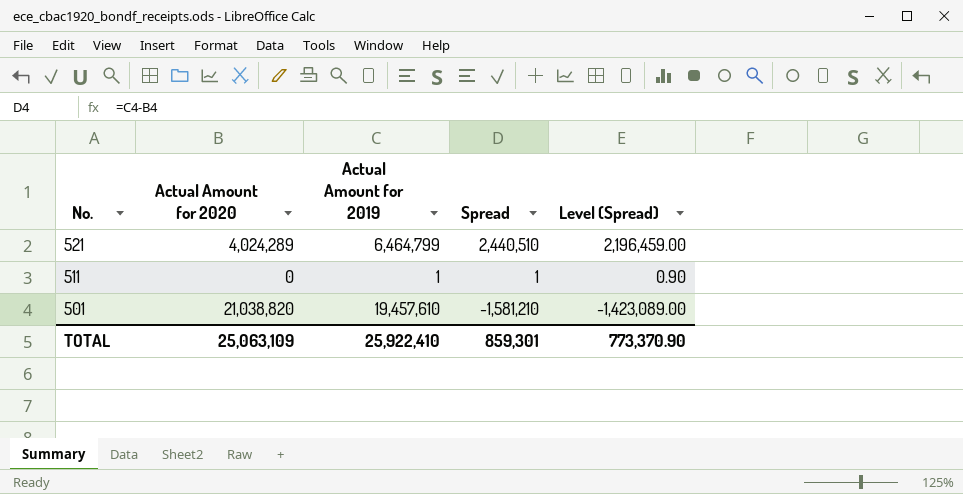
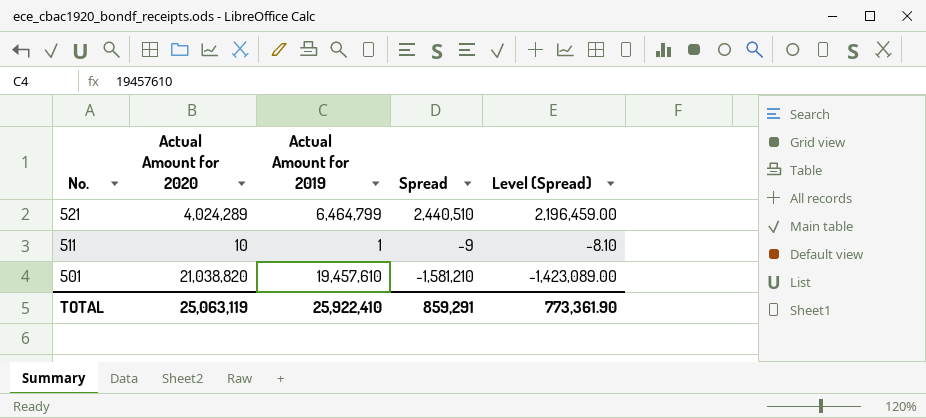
511 | Actual Amount for 2020: 0 -> 10
511 | Spread: 1 -> -9
511 | Level (Spread): 0.90 -> -8.10
TOTAL | Actual Amount for 2020: 25,063,109 -> 25,063,119
TOTAL | Spread: 859,301 -> 859,291
TOTAL | Level (Spread): 773,370.90 -> 773,361.90

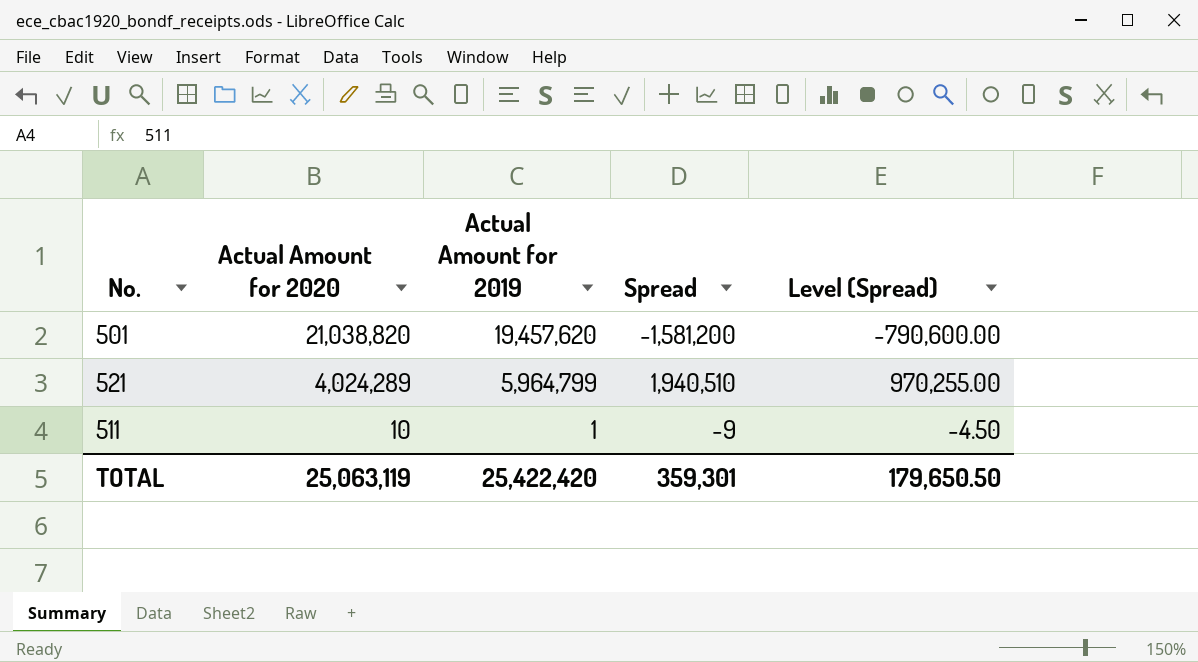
row order: No. descending -> Actual Amount for 2020 descending
column Level (Spread) | formula: [Spread] * 0.9 -> [Spread] * 0.5
501 | Actual Amount for 2019: 19,457,610 -> 19,457,620
501 | Spread: -1,581,210 -> -1,581,200
521 | Actual Amount for 2019: 6,464,799 -> 5,964,799
521 | Spread: 2,440,510 -> 1,940,510
TOTAL | Actual Amount for 2019: 25,922,410 -> 25,422,420
TOTAL | Spread: 859,291 -> 359,301
TOTAL | Level (Spread): 773,361.90 -> 179,650.50

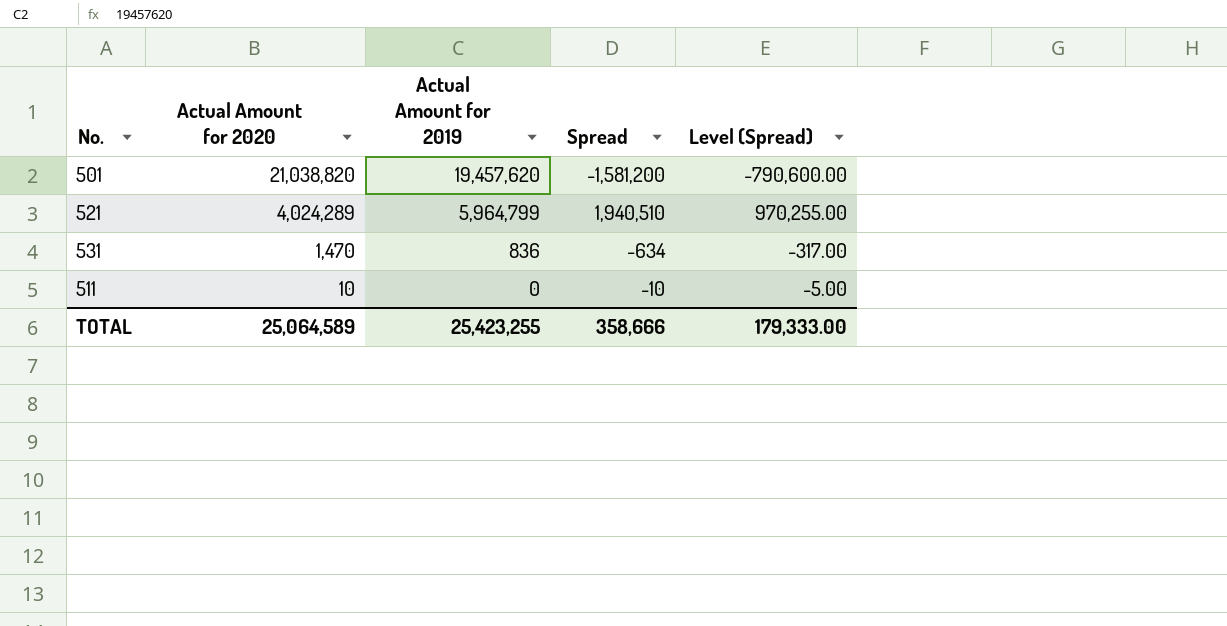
row 531: none -> 1,470 | 836 | -634 | -317.00
511 | Actual Amount for 2019: 1 -> 0
511 | Spread: -9 -> -10
511 | Level (Spread): -4.50 -> -5.00
TOTAL | Actual Amount for 2020: 25,063,119 -> 25,064,589
TOTAL | Actual Amount for 2019: 25,422,420 -> 25,423,255
TOTAL | Spread: 359,301 -> 358,666
TOTAL | Level (Spread): 179,650.50 -> 179,333.00

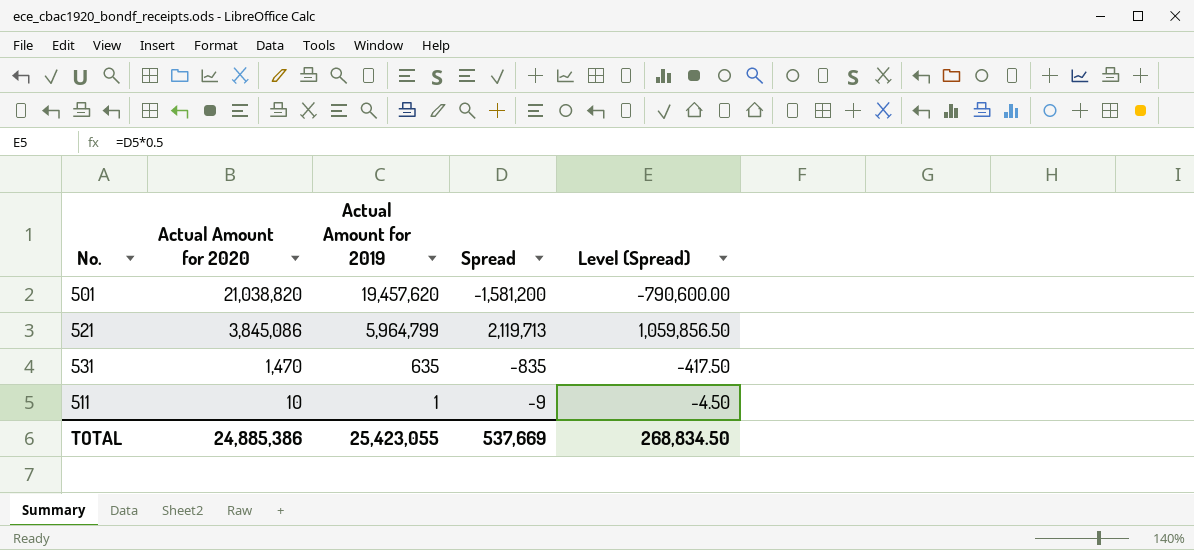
521 | Actual Amount for 2020: 4,024,289 -> 3,845,086
521 | Spread: 1,940,510 -> 2,119,713
521 | Level (Spread): 970,255.00 -> 1,059,856.50
531 | Actual Amount for 2019: 836 -> 635
531 | Spread: -634 -> -835
531 | Level (Spread): -317.00 -> -417.50
511 | Actual Amount for 2019: 0 -> 1
511 | Spread: -10 -> -9
511 | Level (Spread): -5.00 -> -4.50
TOTAL | Actual Amount for 2020: 25,064,589 -> 24,885,386
TOTAL | Actual Amount for 2019: 25,423,255 -> 25,423,055
TOTAL | Spread: 358,666 -> 537,669
TOTAL | Level (Spread): 179,333.00 -> 268,834.50

